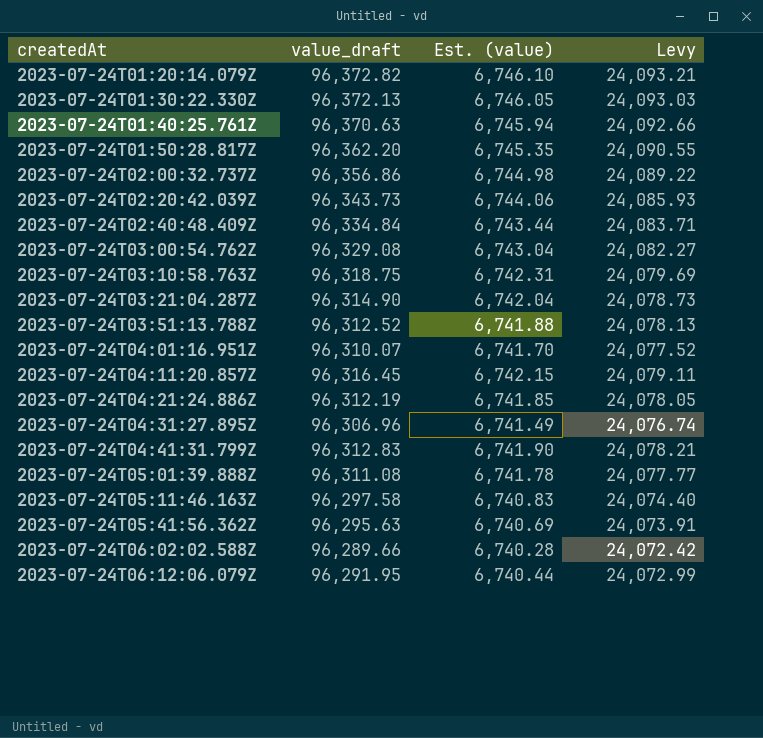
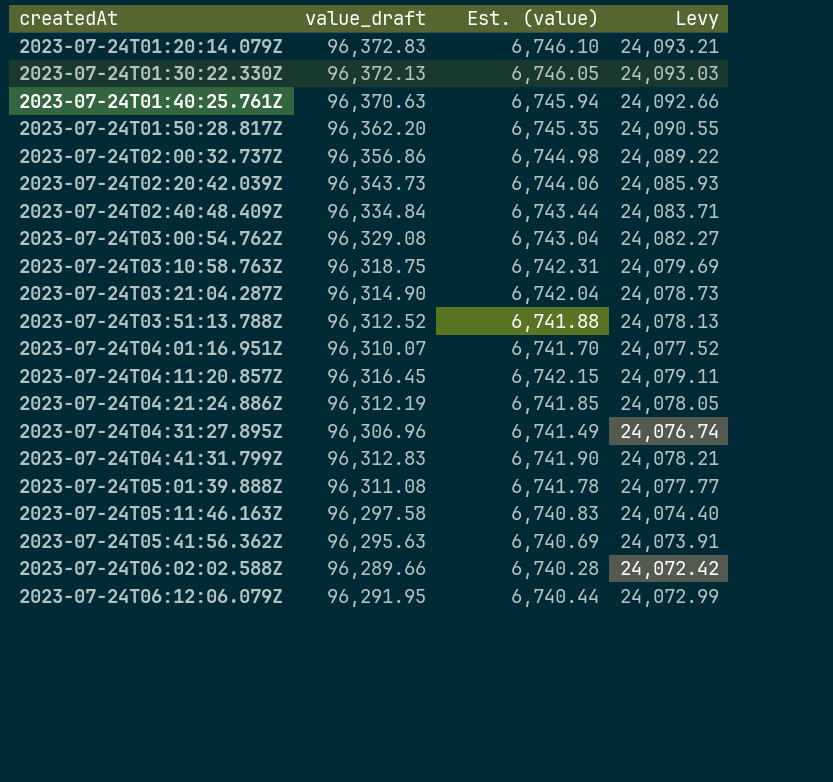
2023-07-24T01:20:14.079Z | value_draft: 96,372.82 -> 96,372.83

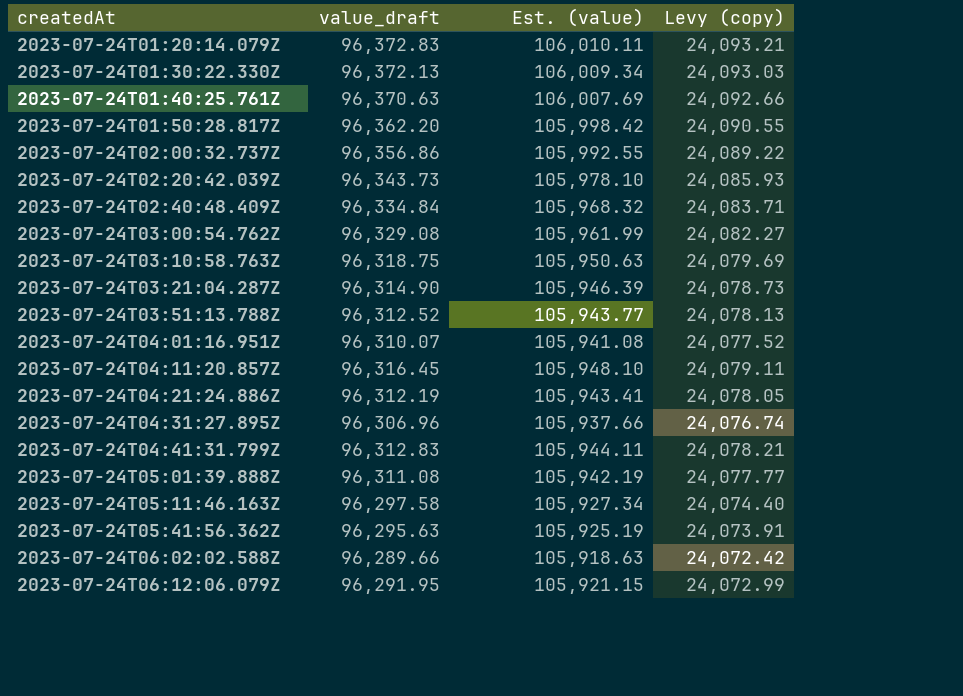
column Est. (value) | formula: [value_draft] * 0.07 -> [value_draft] * 1.1
column name: Levy -> Levy (copy)

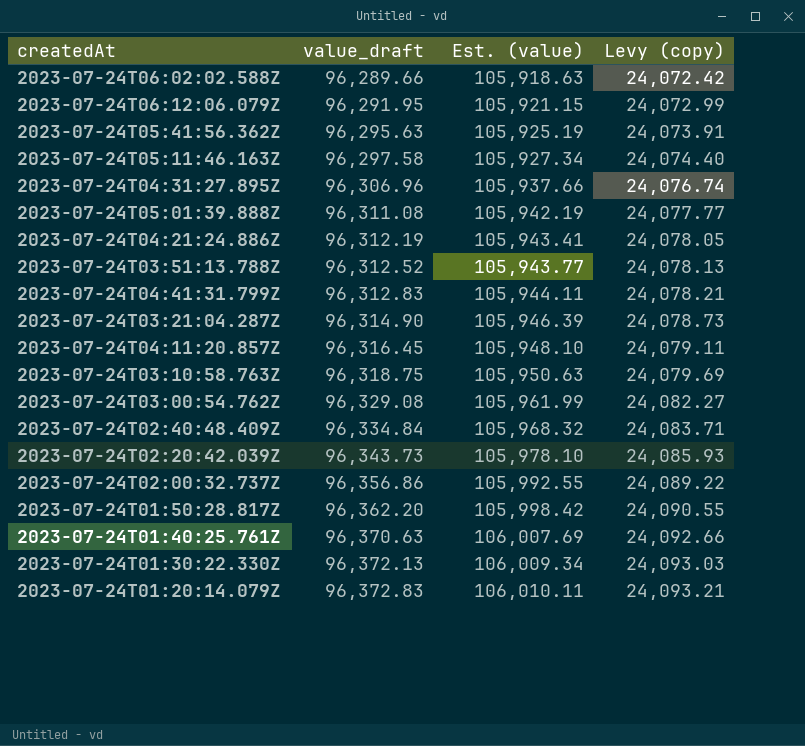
row order: createdAt ascending -> value_draft ascending
row 2023-07-24T04:01:16.951Z: 96,310.07 | 105,941.08 | 24,077.52 -> none

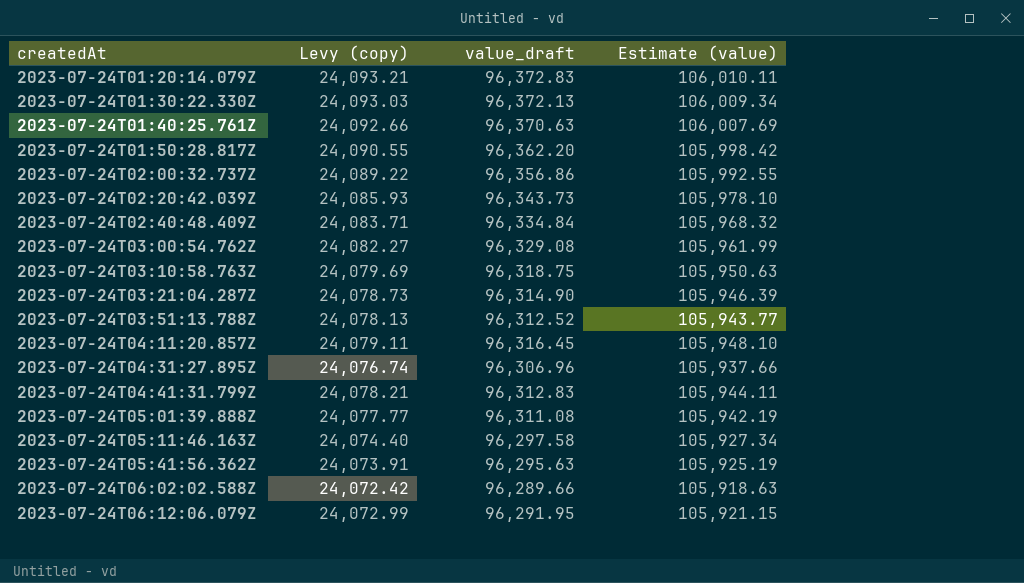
row order: value_draft ascending -> createdAt ascending
column Levy (copy) | position: 4 -> 2
column name: Est. (value) -> Estimate (value)
row 2023-07-24T04:21:24.886Z: 96,312.19 | 105,943.41 | 24,078.05 -> none

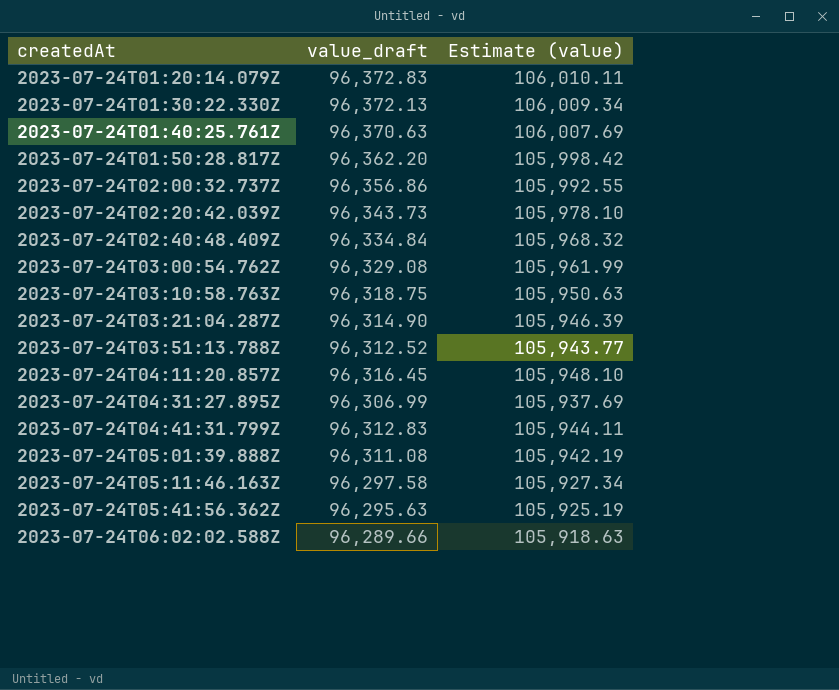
column Levy (copy) | formula: [value_draft] * 0.25 -> none
row 2023-07-24T06:12:06.079Z: 24,072.99 | 96,291.95 | 105,921.15 -> none
2023-07-24T04:31:27.895Z | value_draft: 96,306.96 -> 96,306.99
2023-07-24T04:31:27.895Z | Estimate (value): 105,937.66 -> 105,937.69

